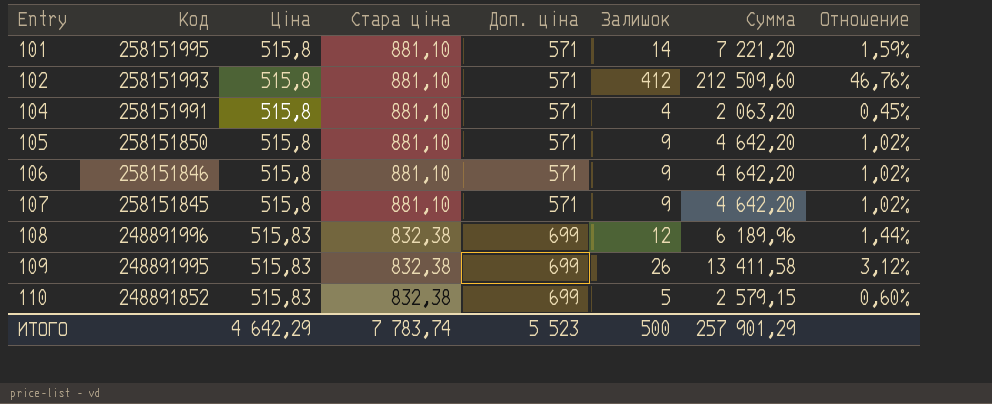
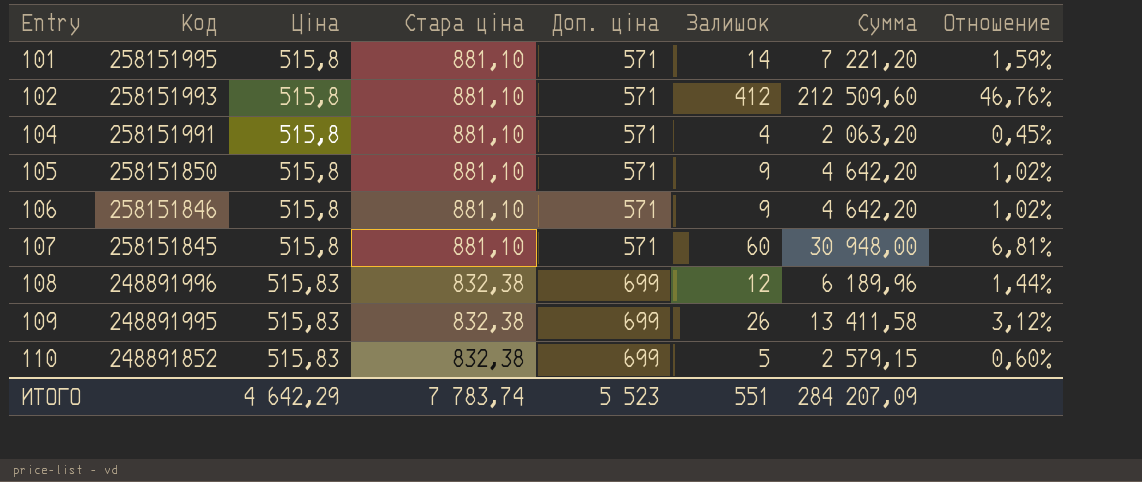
107 | Залишок: 9 -> 60
107 | Сумма: 4 642,20 -> 30 948,00
107 | Отношение: 1,02% -> 6,81%
ИТОГО | Залишок: 500 -> 551
ИТОГО | Сумма: 257 901,29 -> 284 207,09

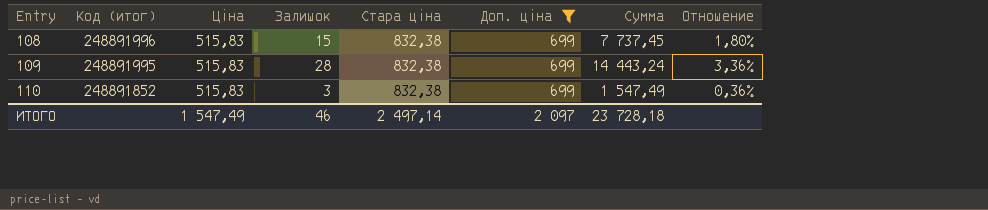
filter: none -> Доп. ціна = 699
column name: Код -> Код (итог)
column Залишок | position: 6 -> 4
108 | Залишок: 12 -> 15
108 | Сумма: 6 189,96 -> 7 737,45
108 | Отношение: 1,44% -> 1,80%
109 | Залишок: 26 -> 28
109 | Сумма: 13 411,58 -> 14 443,24
109 | Отношение: 3,12% -> 3,36%
110 | Залишок: 5 -> 3
110 | Сумма: 2 579,15 -> 1 547,49
110 | Отношение: 0,60% -> 0,36%
ИТОГО | Ціна: 4 642,29 -> 1 547,49
ИТОГО | Залишок: 551 -> 46
ИТОГО | Стара ціна: 7 783,74 -> 2 497,14
ИТОГО | Доп. ціна: 5 523 -> 2 097
ИТОГО | Сумма: 284 207,09 -> 23 728,18

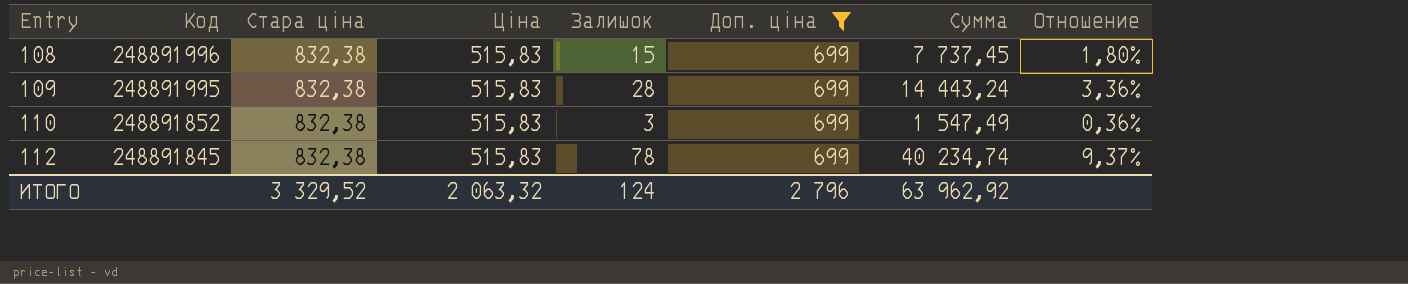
column name: Код (итог) -> Код
column Стара ціна | position: 5 -> 3
row 112: none -> 248891845 | 832,38 | 515,83 | 78 | 699 | 40 234,74 | 9,37%
ИТОГО | Стара ціна: 2 497,14 -> 3 329,52
ИТОГО | Ціна: 1 547,49 -> 2 063,32
ИТОГО | Залишок: 46 -> 124
ИТОГО | Доп. ціна: 2 097 -> 2 796
ИТОГО | Сумма: 23 728,18 -> 63 962,92

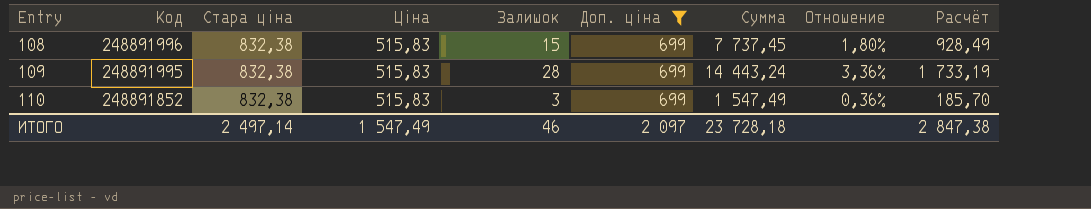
column Расчёт | formula: none -> [Сумма] * 0,12
row 112: 248891845 | 832,38 | 515,83 | 78 | 699 | 40 234,74 | 9,37% -> none
ИТОГО | Стара ціна: 3 329,52 -> 2 497,14
ИТОГО | Ціна: 2 063,32 -> 1 547,49
ИТОГО | Залишок: 124 -> 46
ИТОГО | Доп. ціна: 2 796 -> 2 097
ИТОГО | Сумма: 63 962,92 -> 23 728,18

